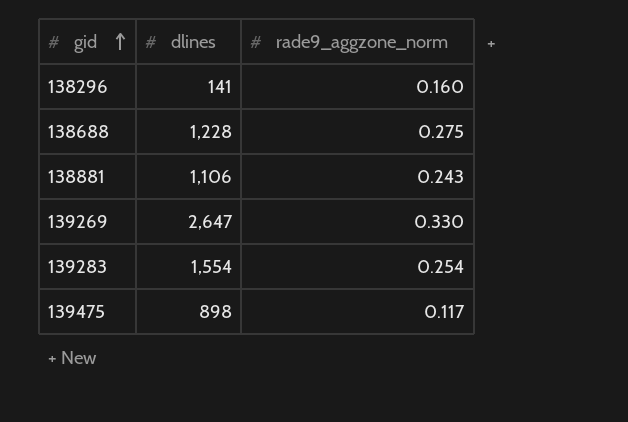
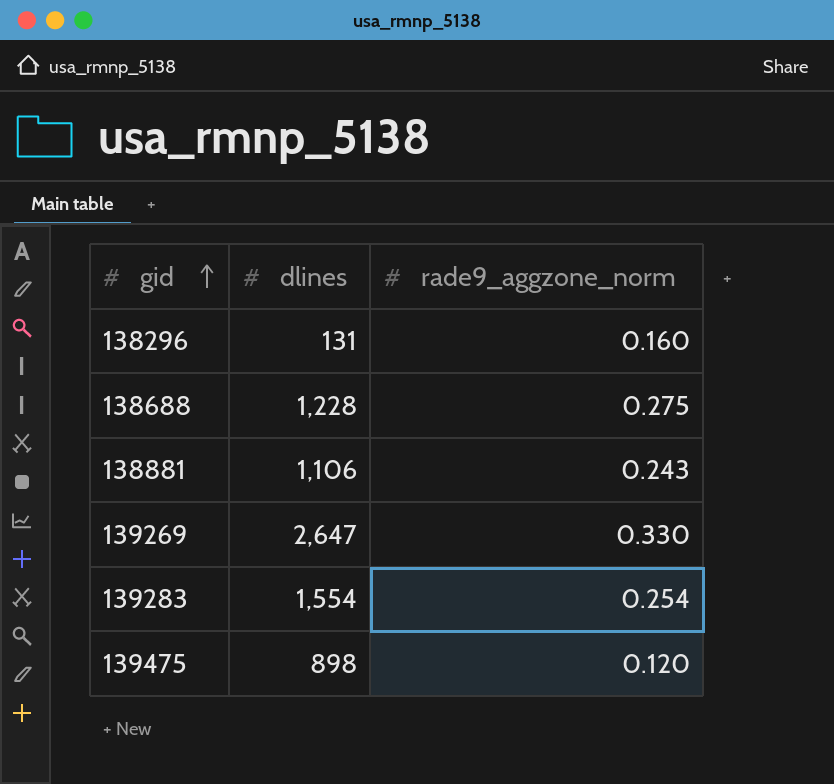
138296 | dlines: 141 -> 131
139475 | rade9_aggzone_norm: 0.117 -> 0.120

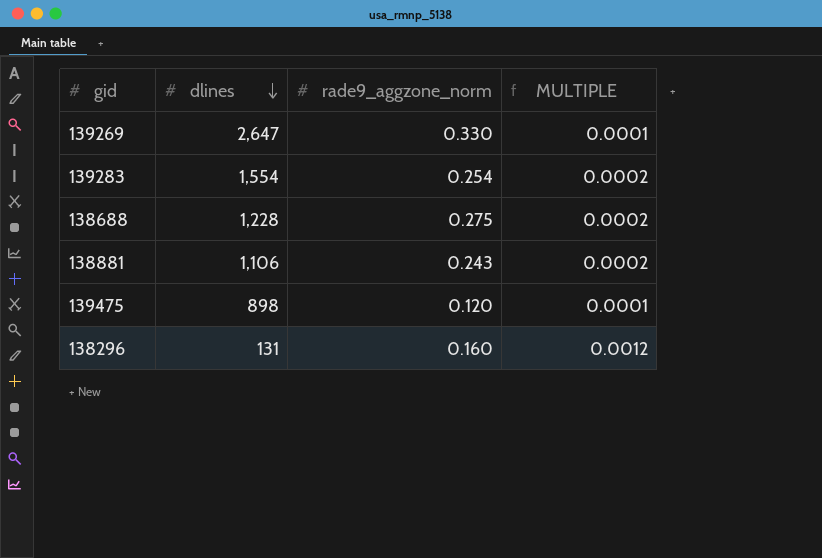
row order: gid ascending -> dlines descending
column MULTIPLE | formula: none -> [rade9_aggzone_norm] / [dlines]

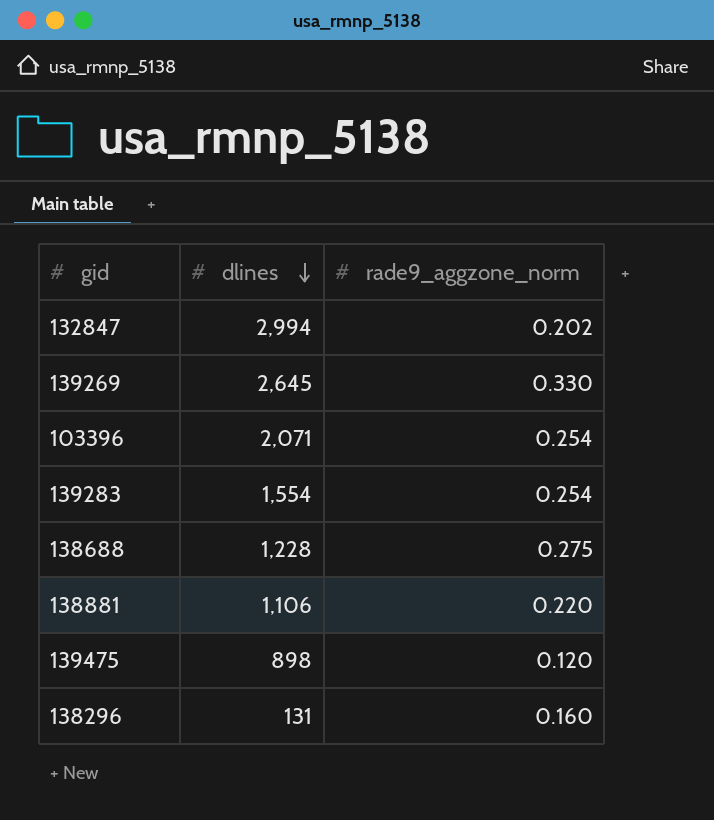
column MULTIPLE | formula: [rade9_aggzone_norm] / [dlines] -> none
row 132847: none -> 2,994 | 0.202
139269 | dlines: 2,647 -> 2,645
row 103396: none -> 2,071 | 0.254
138881 | rade9_aggzone_norm: 0.243 -> 0.220

